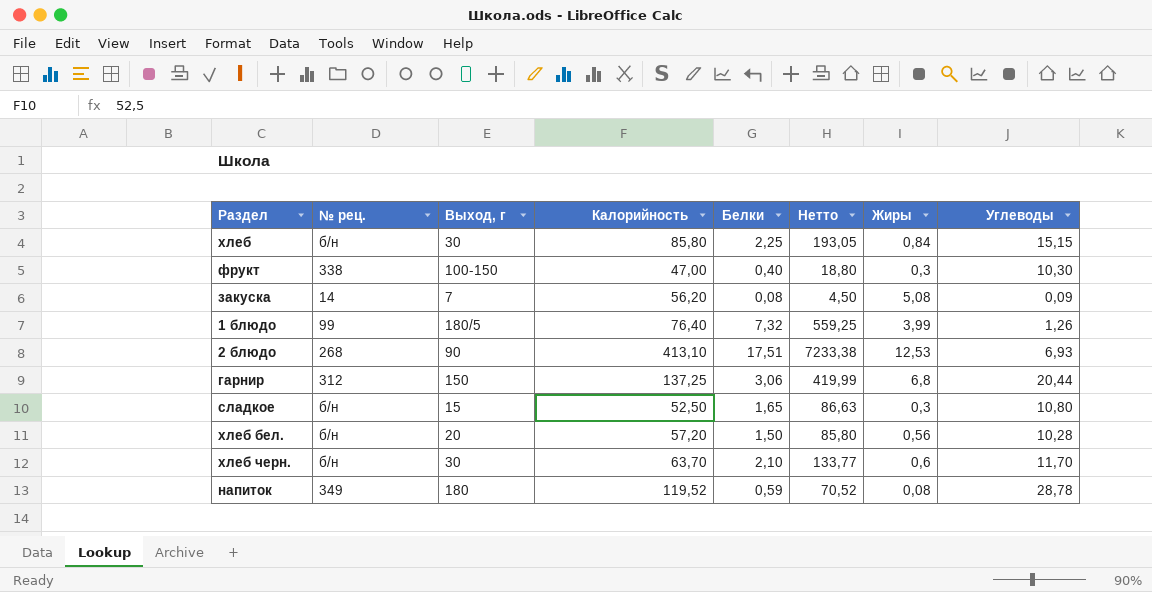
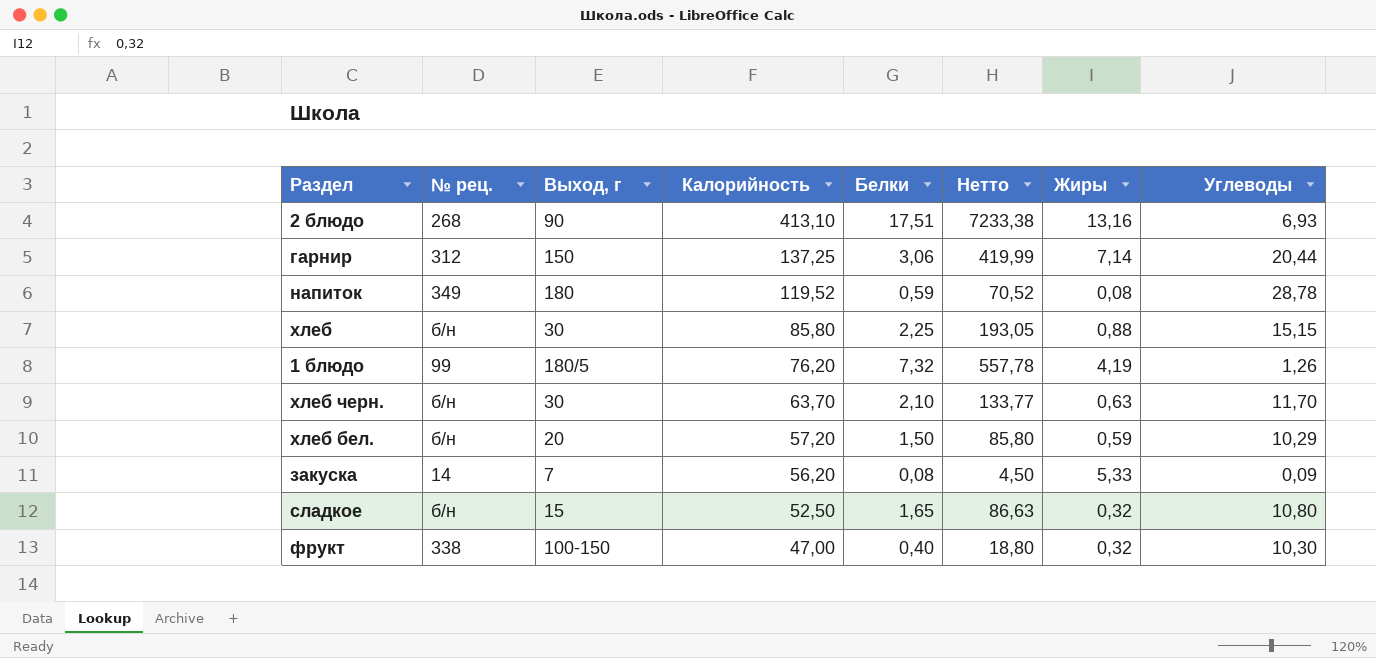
row order: none -> Калорийность descending
2 блюдо | Жиры: 12,53 -> 13,16
гарнир | Жиры: 6,8 -> 7,14
хлеб | Жиры: 0,84 -> 0,88
1 блюдо | Калорийность: 76,40 -> 76,20
1 блюдо | Нетто: 559,25 -> 557,78
1 блюдо | Жиры: 3,99 -> 4,19
хлеб черн. | Жиры: 0,6 -> 0,63
хлеб бел. | Жиры: 0,56 -> 0,59
хлеб бел. | Углеводы: 10,28 -> 10,29
закуска | Жиры: 5,08 -> 5,33
сладкое | Жиры: 0,3 -> 0,32
фрукт | Жиры: 0,3 -> 0,32

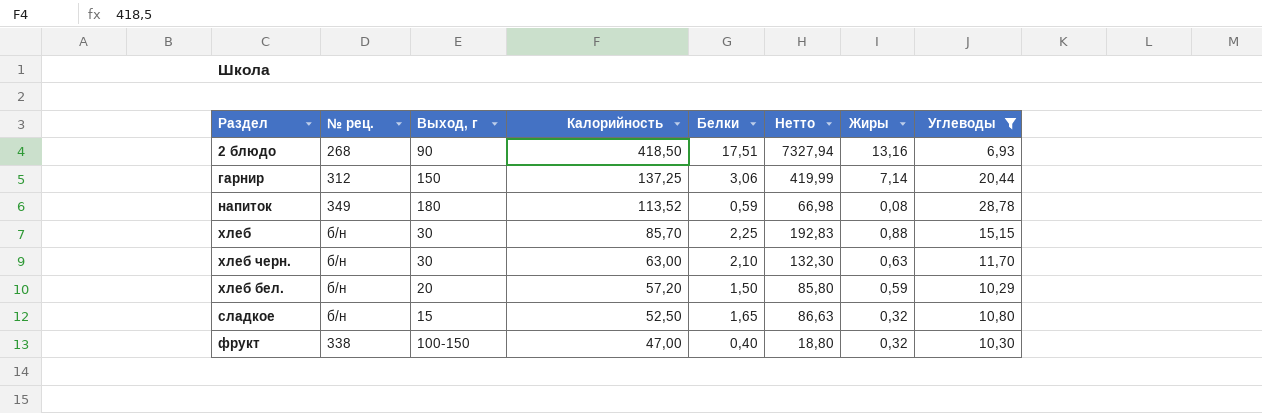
filter: none -> Углеводы >= 6,93
2 блюдо | Калорийность: 413,10 -> 418,50
2 блюдо | Нетто: 7233,38 -> 7327,94
напиток | Калорийность: 119,52 -> 113,52
напиток | Нетто: 70,52 -> 66,98
хлеб | Калорийность: 85,80 -> 85,70
хлеб | Нетто: 193,05 -> 192,83
хлеб черн. | Калорийность: 63,70 -> 63,00
хлеб черн. | Нетто: 133,77 -> 132,30

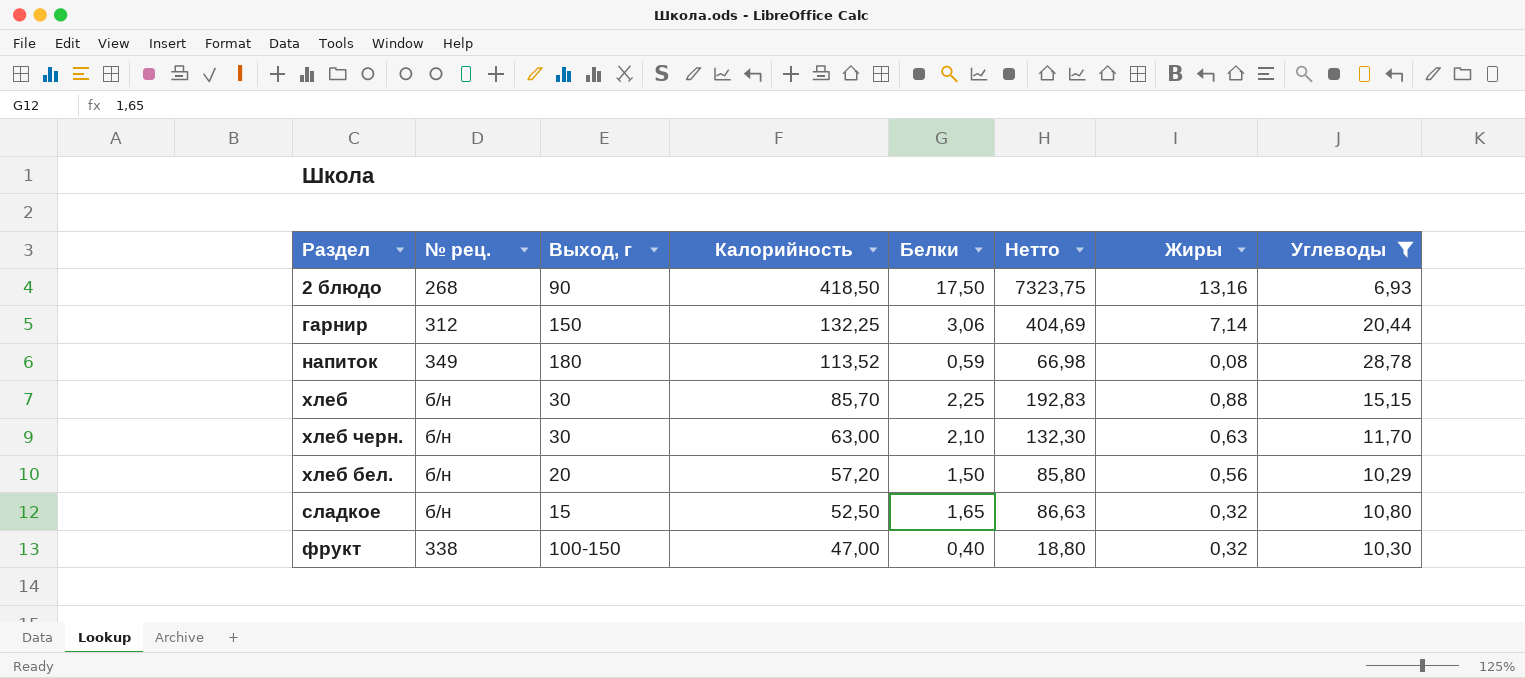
2 блюдо | Белки: 17,51 -> 17,50
2 блюдо | Нетто: 7327,94 -> 7323,75
гарнир | Калорийность: 137,25 -> 132,25
гарнир | Нетто: 419,99 -> 404,69
хлеб бел. | Жиры: 0,59 -> 0,56

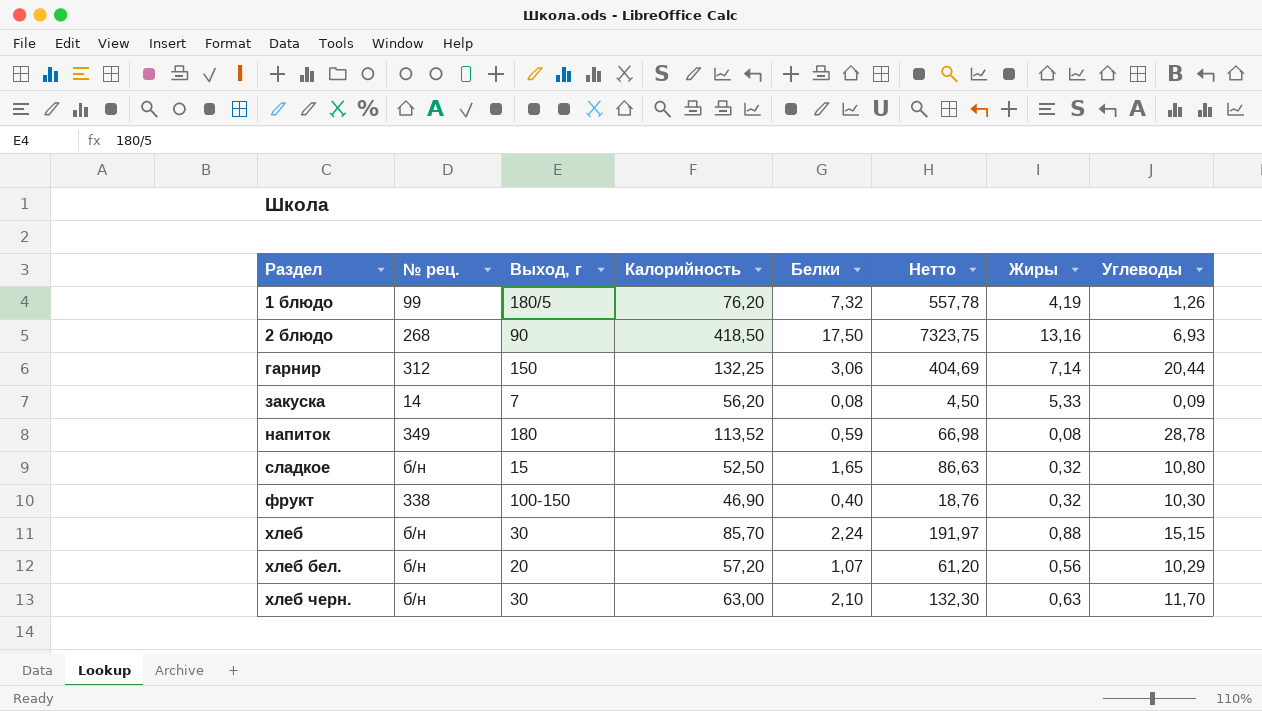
filter: Углеводы >= 6,93 -> none
row order: Калорийность descending -> Раздел ascending
фрукт | Калорийность: 47,00 -> 46,90
фрукт | Нетто: 18,80 -> 18,76
хлеб | Белки: 2,25 -> 2,24
хлеб | Нетто: 192,83 -> 191,97
хлеб бел. | Белки: 1,50 -> 1,07
хлеб бел. | Нетто: 85,80 -> 61,20

